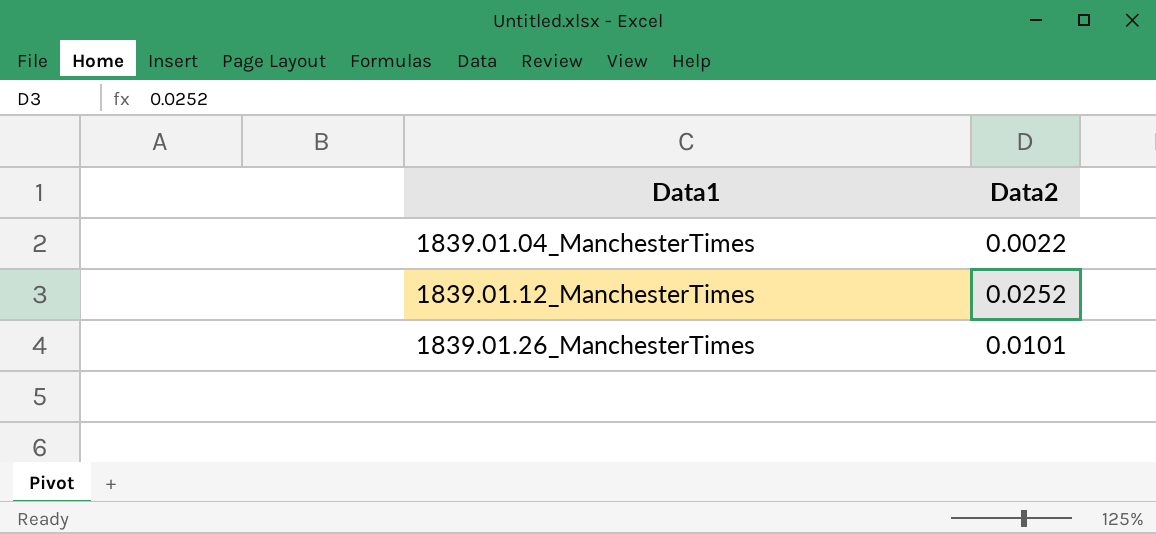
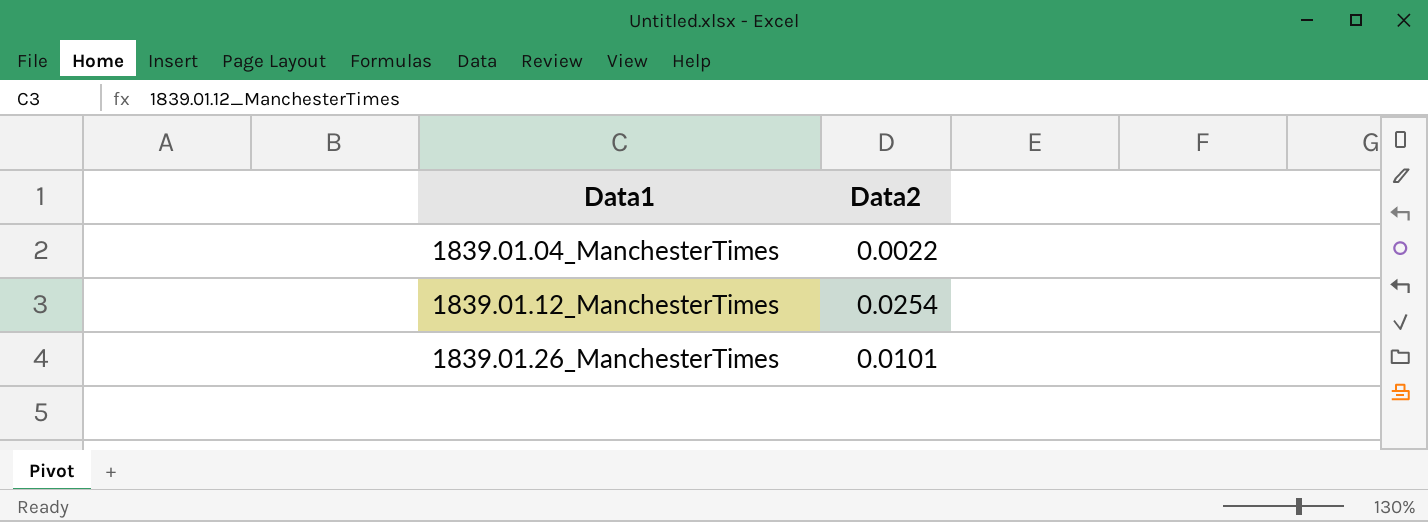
1839.01.12_ManchesterTimes | Data2: 0.0252 -> 0.0254

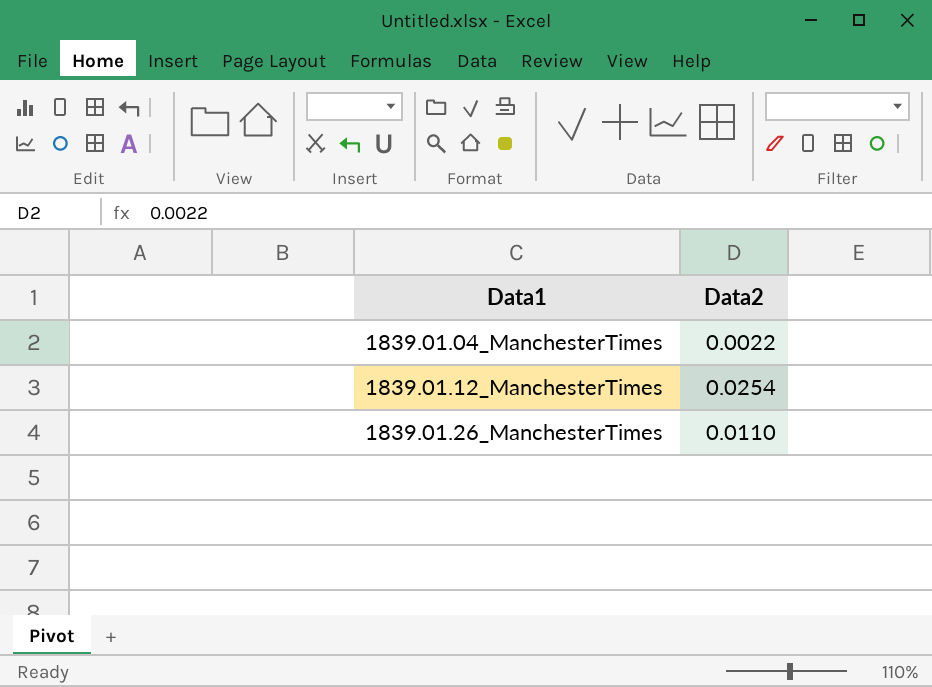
1839.01.26_ManchesterTimes | Data2: 0.0101 -> 0.0110

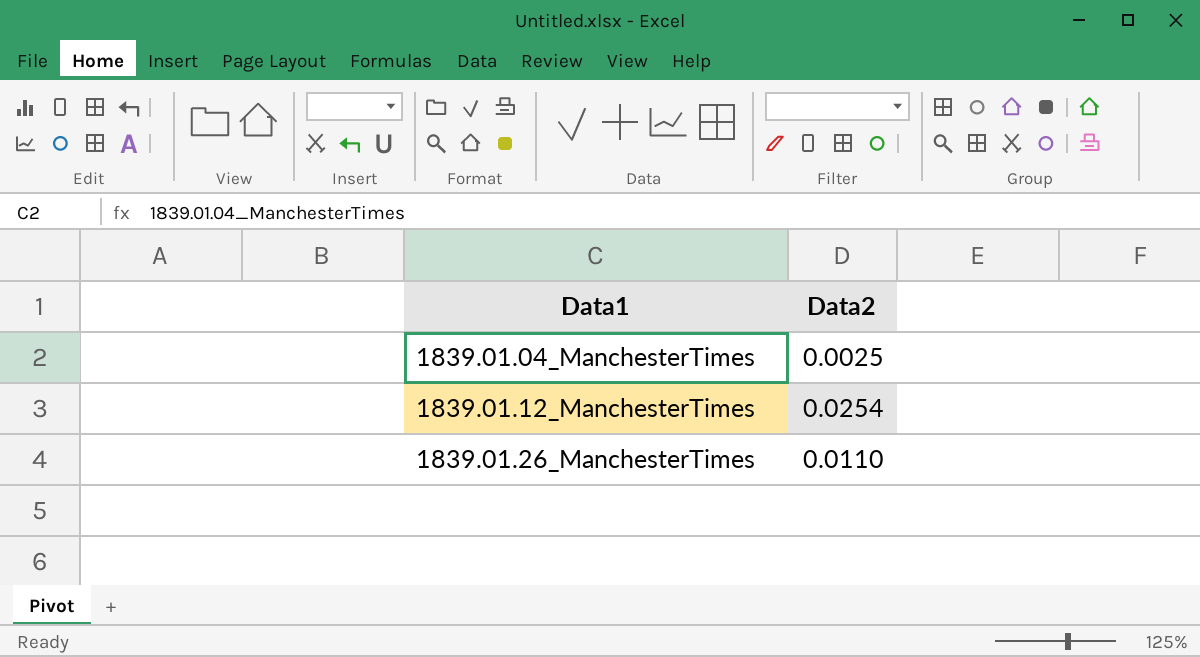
1839.01.04_ManchesterTimes | Data2: 0.0022 -> 0.0025

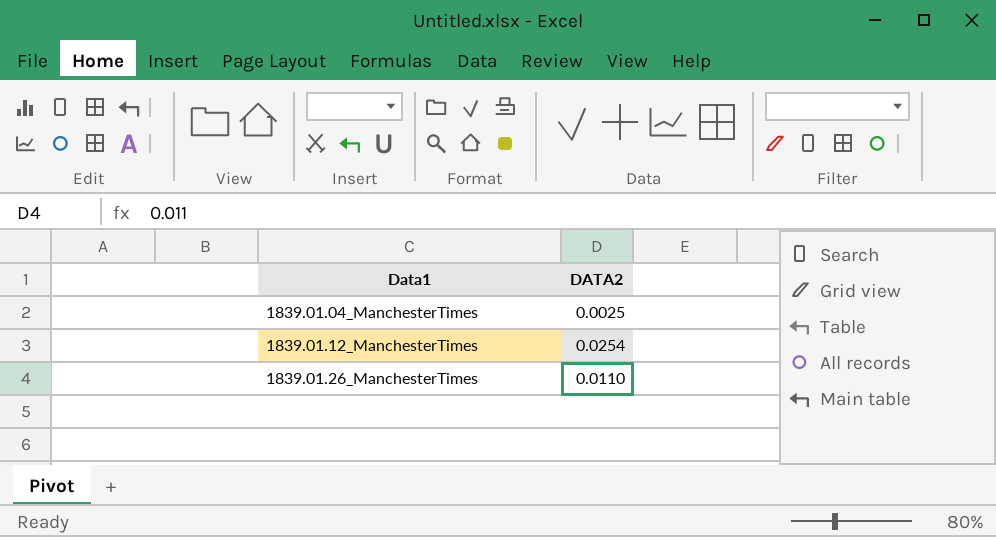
column name: Data2 -> DATA2

